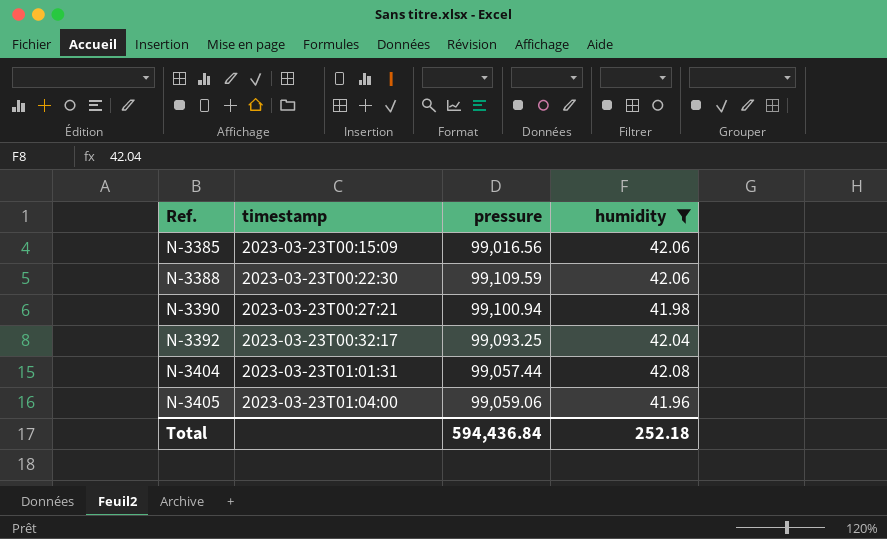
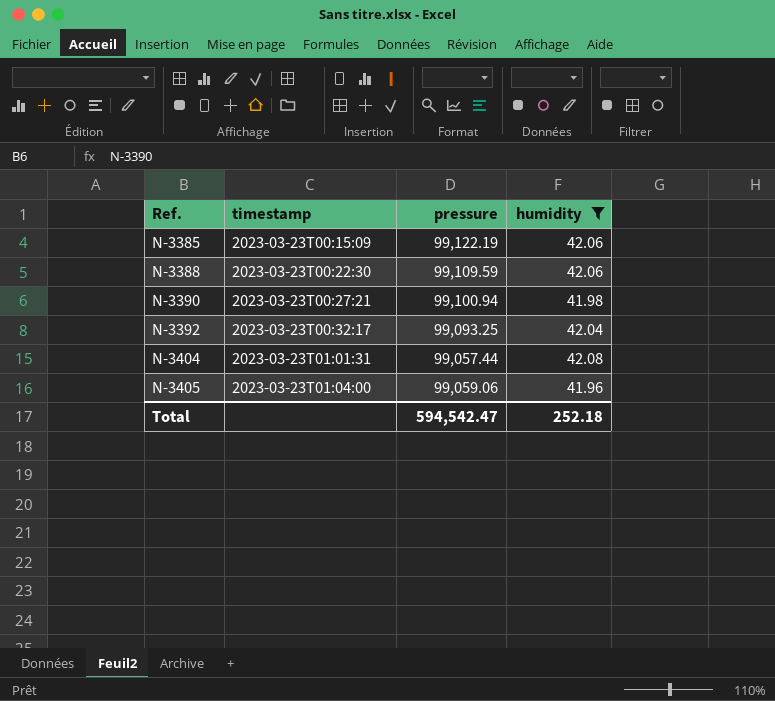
N-3385 | pressure: 99,016.56 -> 99,122.19
Total | pressure: 594,436.84 -> 594,542.47

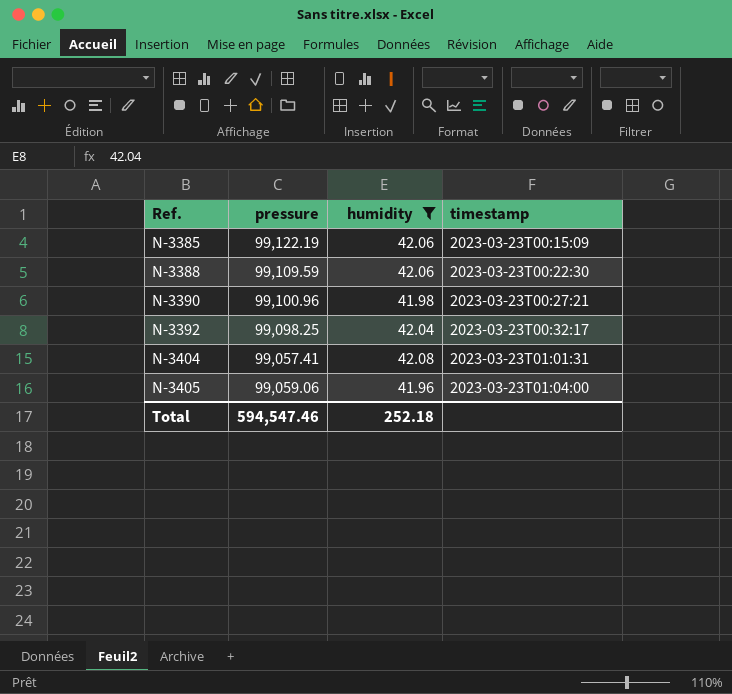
column timestamp | position: 2 -> 4
N-3390 | pressure: 99,100.94 -> 99,100.96
N-3392 | pressure: 99,093.25 -> 99,098.25
N-3404 | pressure: 99,057.44 -> 99,057.41
Total | pressure: 594,542.47 -> 594,547.46

